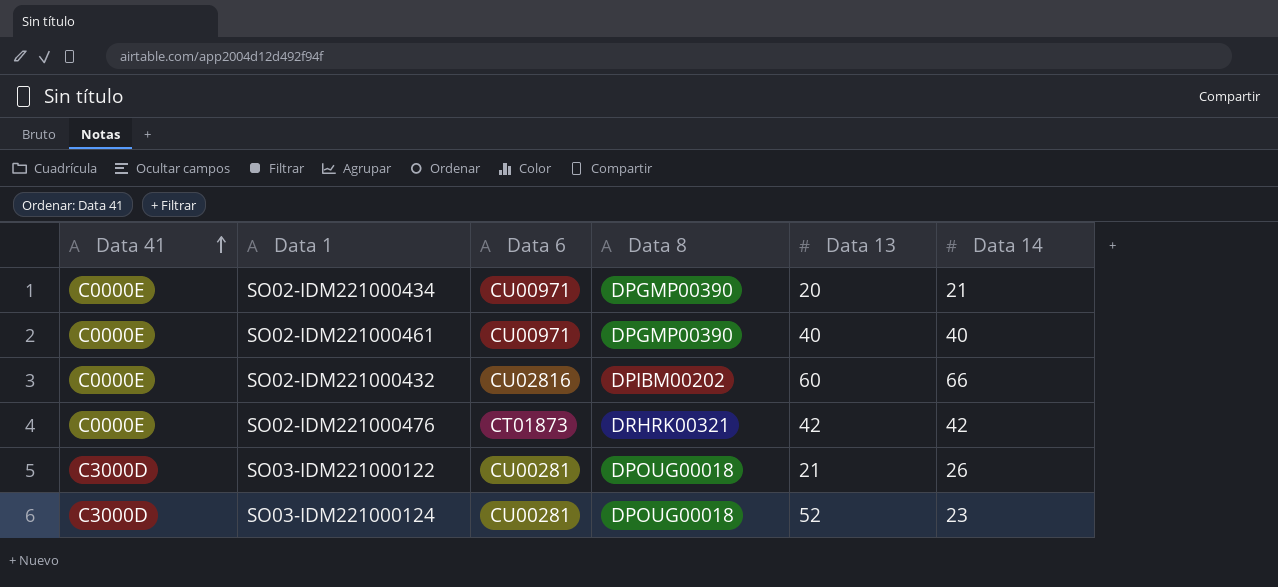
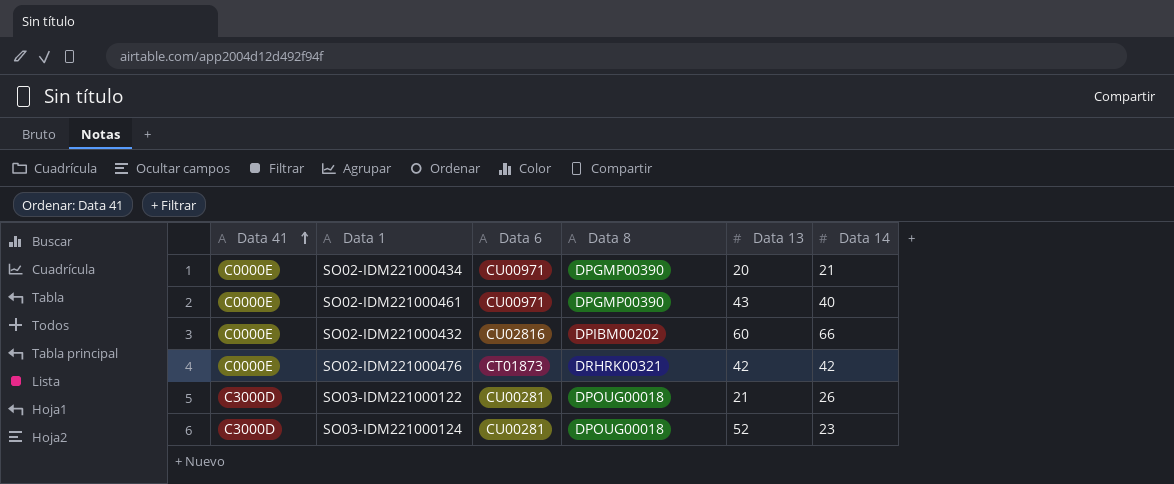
SO02-IDM221000461 | Data 13: 40 -> 43

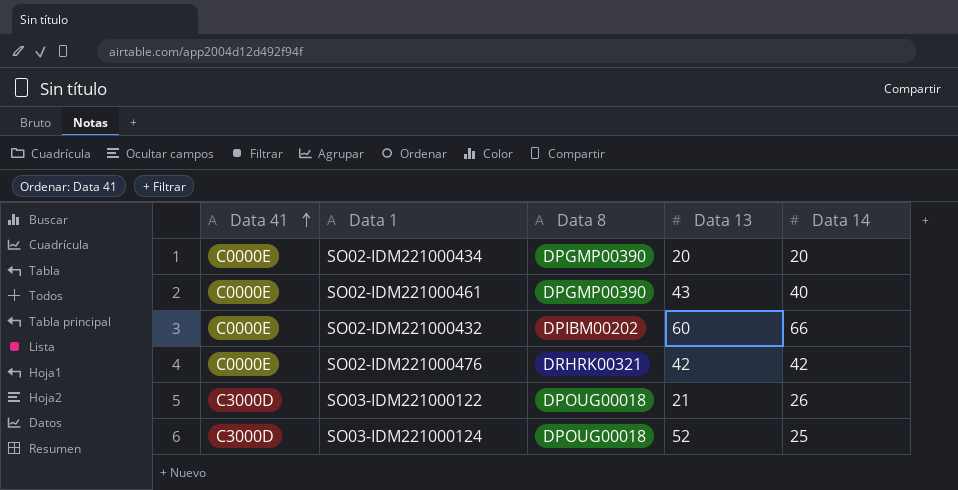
column Data 6 | position: 3 -> none
SO02-IDM221000434 | Data 14: 21 -> 20
SO03-IDM221000124 | Data 14: 23 -> 25

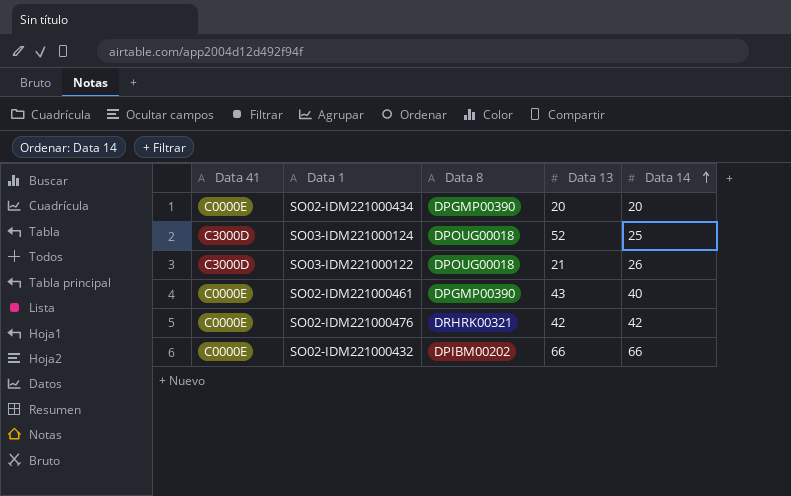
row order: Data 41 ascending -> Data 14 ascending
SO02-IDM221000432 | Data 13: 60 -> 66

